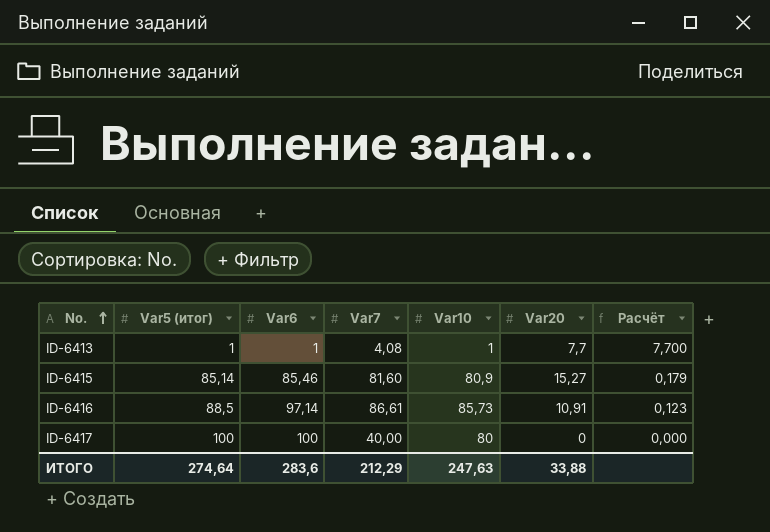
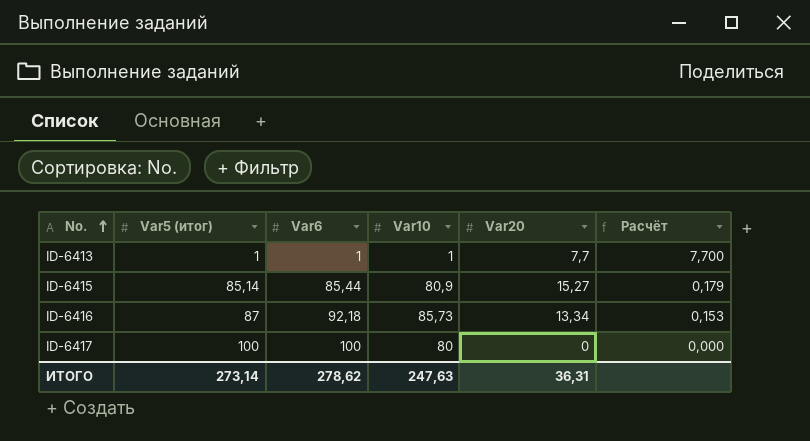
column Var7 | position: 4 -> none
ID-6415 | Var6: 85,46 -> 85,44
ID-6416 | Var5 (итог): 88,5 -> 87
ID-6416 | Var6: 97,14 -> 92,18
ID-6416 | Var20: 10,91 -> 13,34
ID-6416 | Расчёт: 0,123 -> 0,153
ИТОГО | Var5 (итог): 274,64 -> 273,14
ИТОГО | Var6: 283,6 -> 278,62
ИТОГО | Var20: 33,88 -> 36,31

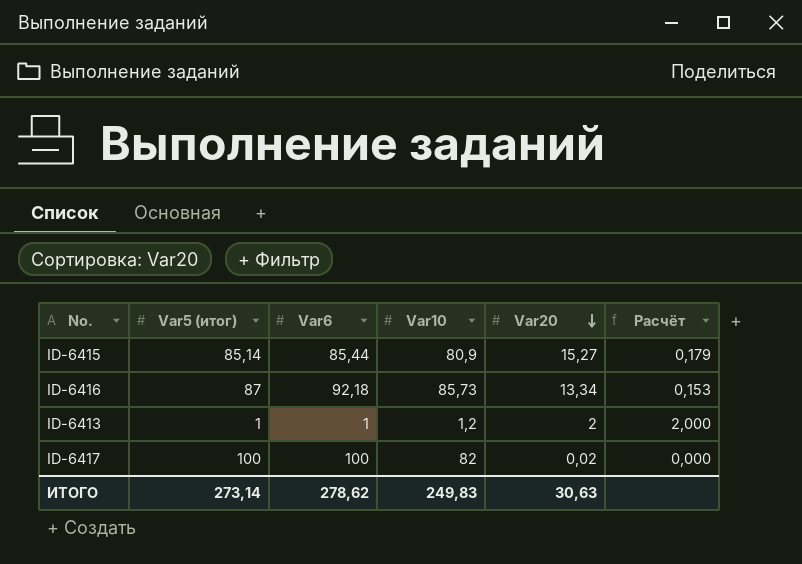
row order: No. ascending -> Var20 descending
ID-6413 | Var10: 1 -> 1,2
ID-6413 | Var20: 7,7 -> 2
ID-6413 | Расчёт: 7,700 -> 2,000
ID-6417 | Var10: 80 -> 82
ID-6417 | Var20: 0 -> 0,02
ИТОГО | Var10: 247,63 -> 249,83
ИТОГО | Var20: 36,31 -> 30,63

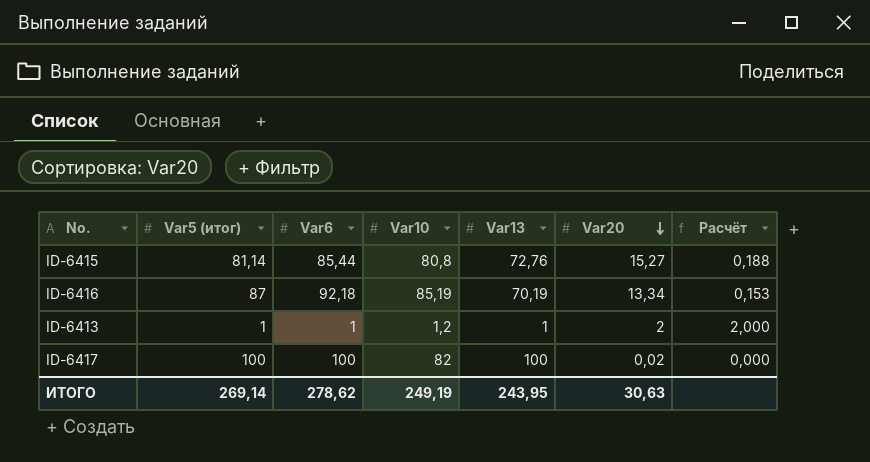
column Var13 | position: none -> 5
ID-6415 | Var5 (итог): 85,14 -> 81,14
ID-6415 | Var10: 80,9 -> 80,8
ID-6415 | Расчёт: 0,179 -> 0,188
ID-6416 | Var10: 85,73 -> 85,19
ИТОГО | Var5 (итог): 273,14 -> 269,14
ИТОГО | Var10: 249,83 -> 249,19

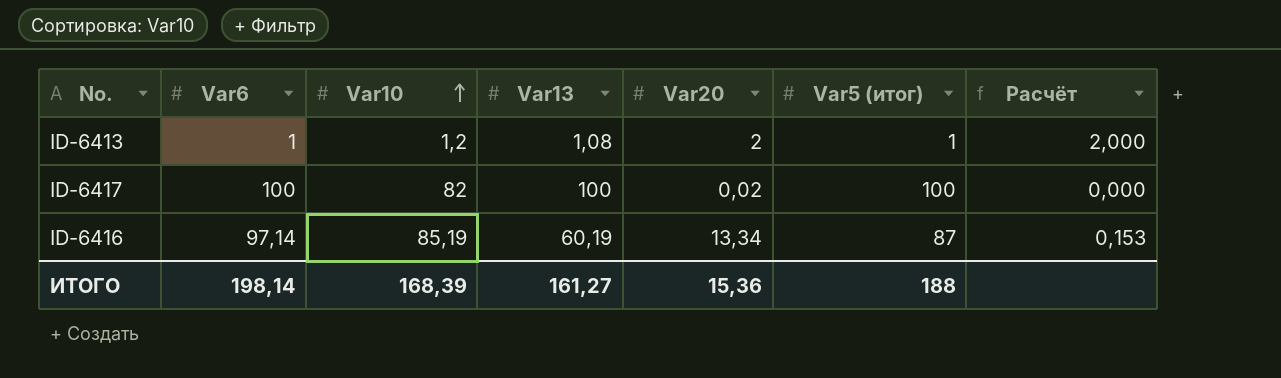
row order: Var20 descending -> Var10 ascending
column Var5 (итог) | position: 2 -> 6
row ID-6415: 81,14 | 85,44 | 80,8 | 72,76 | 15,27 | 0,188 -> none
ID-6413 | Var13: 1 -> 1,08
ID-6416 | Var6: 92,18 -> 97,14
ID-6416 | Var13: 70,19 -> 60,19
ИТОГО | Var6: 278,62 -> 198,14
ИТОГО | Var10: 249,19 -> 168,39
ИТОГО | Var13: 243,95 -> 161,27
ИТОГО | Var20: 30,63 -> 15,36
ИТОГО | Var5 (итог): 269,14 -> 188

